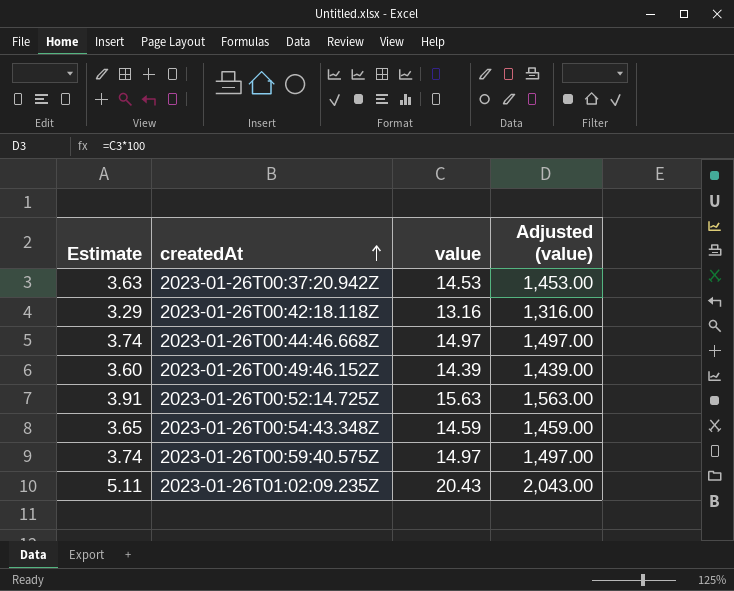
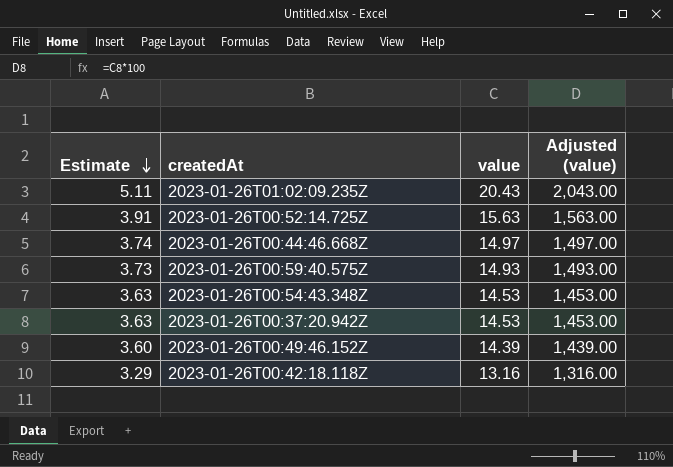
row order: createdAt ascending -> Estimate descending
2023-01-26T00:59:40.575Z | Estimate: 3.74 -> 3.73
2023-01-26T00:59:40.575Z | value: 14.97 -> 14.93
2023-01-26T00:59:40.575Z | Adjusted (value): 1,497.00 -> 1,493.00
2023-01-26T00:54:43.348Z | Estimate: 3.65 -> 3.63
2023-01-26T00:54:43.348Z | value: 14.59 -> 14.53
2023-01-26T00:54:43.348Z | Adjusted (value): 1,459.00 -> 1,453.00

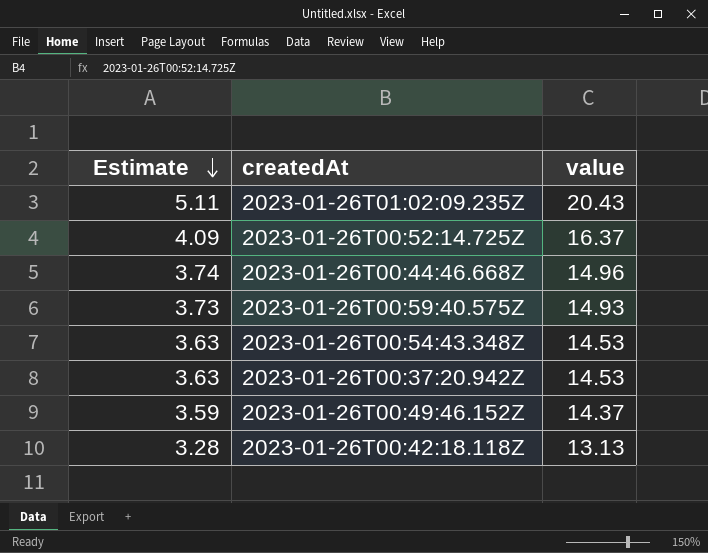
column Adjusted (value) | formula: [value] * 100 -> none
2023-01-26T00:52:14.725Z | Estimate: 3.91 -> 4.09
2023-01-26T00:52:14.725Z | value: 15.63 -> 16.37
2023-01-26T00:44:46.668Z | value: 14.97 -> 14.96
2023-01-26T00:49:46.152Z | Estimate: 3.60 -> 3.59
2023-01-26T00:49:46.152Z | value: 14.39 -> 14.37
2023-01-26T00:42:18.118Z | Estimate: 3.29 -> 3.28
2023-01-26T00:42:18.118Z | value: 13.16 -> 13.13

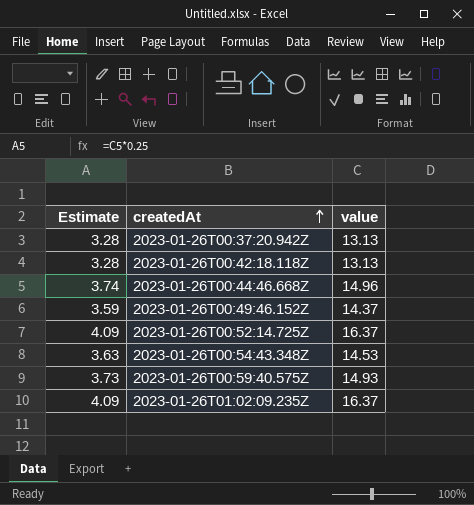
row order: Estimate descending -> createdAt ascending
2023-01-26T00:37:20.942Z | Estimate: 3.63 -> 3.28
2023-01-26T00:37:20.942Z | value: 14.53 -> 13.13
2023-01-26T01:02:09.235Z | Estimate: 5.11 -> 4.09
2023-01-26T01:02:09.235Z | value: 20.43 -> 16.37

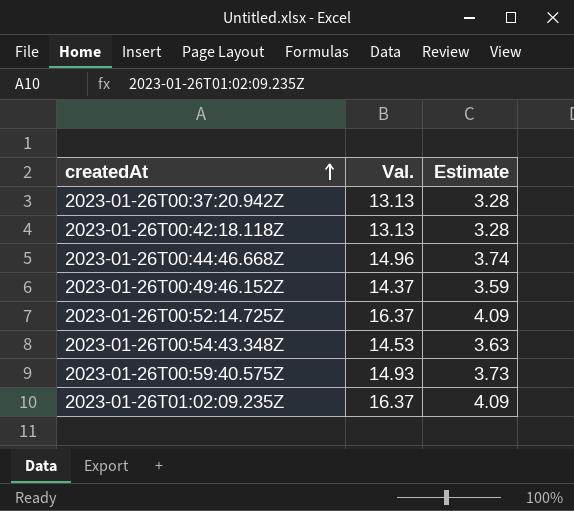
column name: value -> Val.
column Estimate | position: 1 -> 3

